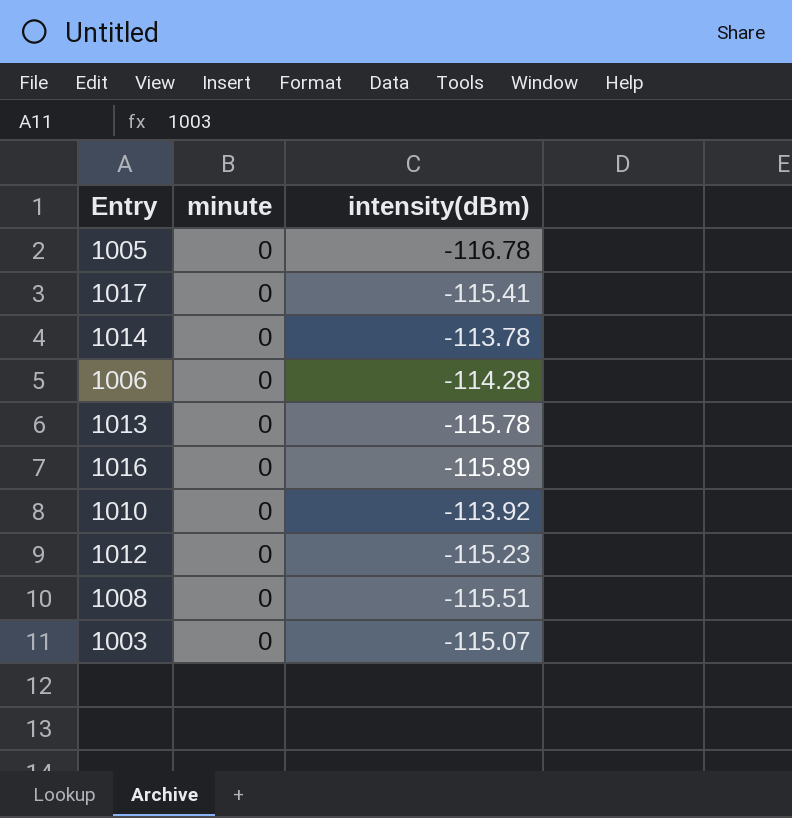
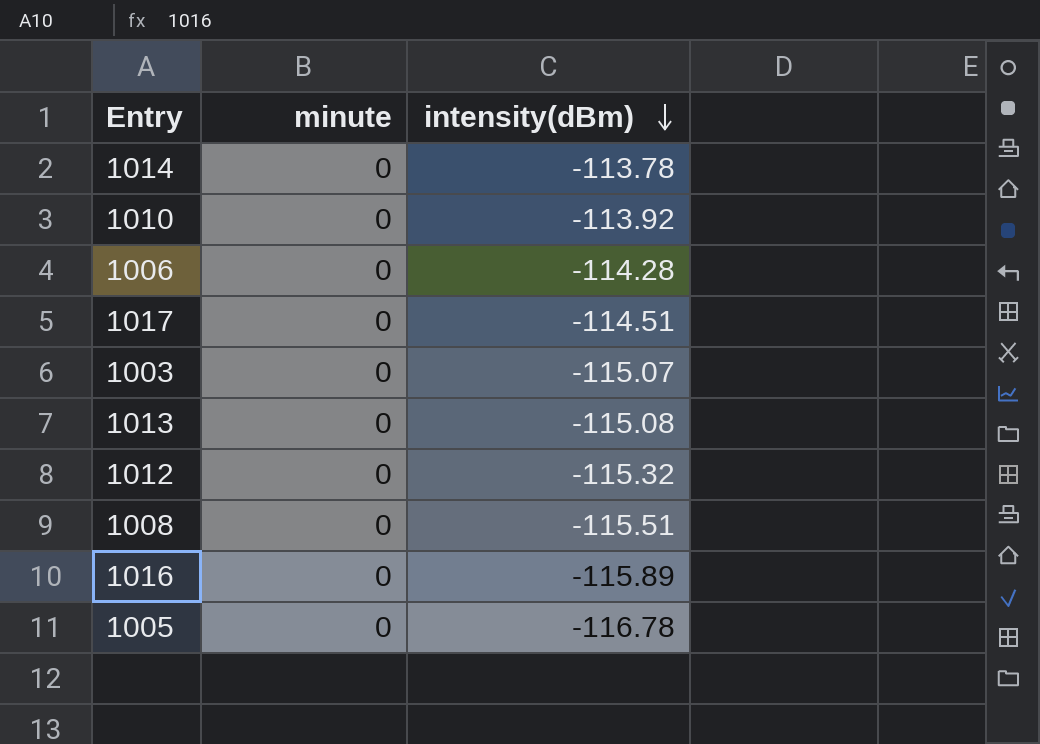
row order: none -> intensity(dBm) descending
1017 | intensity(dBm): -115.41 -> -114.51
1013 | intensity(dBm): -115.78 -> -115.08
1012 | intensity(dBm): -115.23 -> -115.32

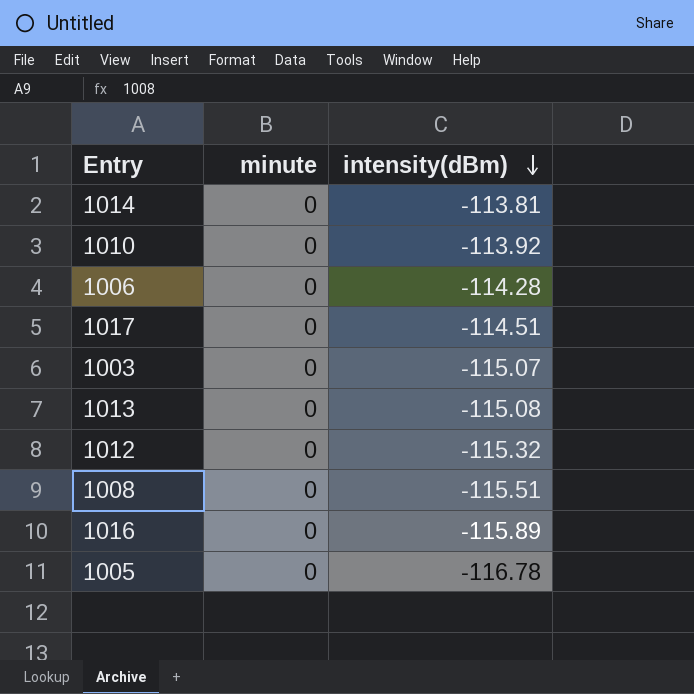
1014 | intensity(dBm): -113.78 -> -113.81

